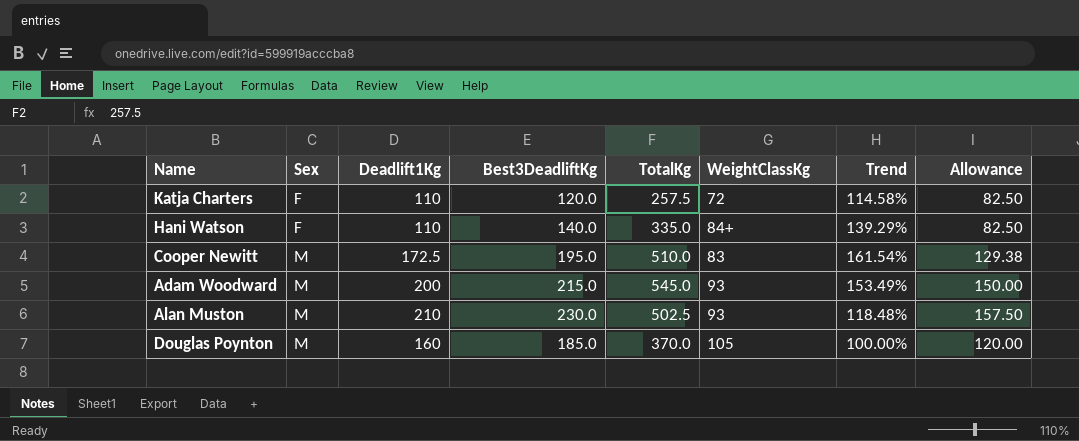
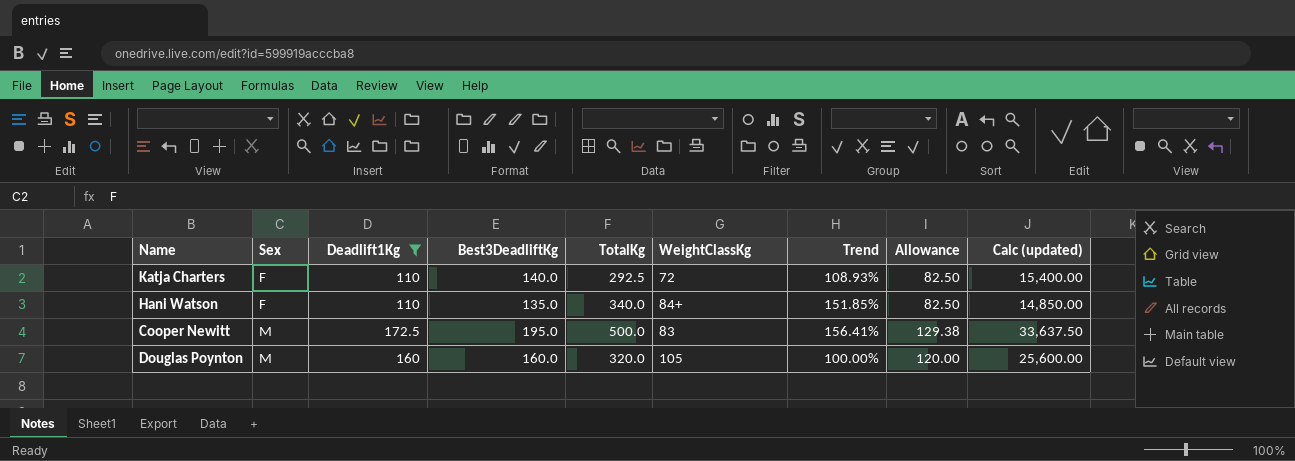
filter: none -> Deadlift1Kg <= 172.5
column Calc (updated) | formula: none -> [Deadlift1Kg] * [Best3DeadliftKg]
Katja Charters | Best3DeadliftKg: 120.0 -> 140.0
Katja Charters | TotalKg: 257.5 -> 292.5
Katja Charters | Trend: 114.58% -> 108.93%
Hani Watson | Best3DeadliftKg: 140.0 -> 135.0
Hani Watson | TotalKg: 335.0 -> 340.0
Hani Watson | Trend: 139.29% -> 151.85%
Cooper Newitt | TotalKg: 510.0 -> 500.0
Cooper Newitt | Trend: 161.54% -> 156.41%
Douglas Poynton | Best3DeadliftKg: 185.0 -> 160.0
Douglas Poynton | TotalKg: 370.0 -> 320.0

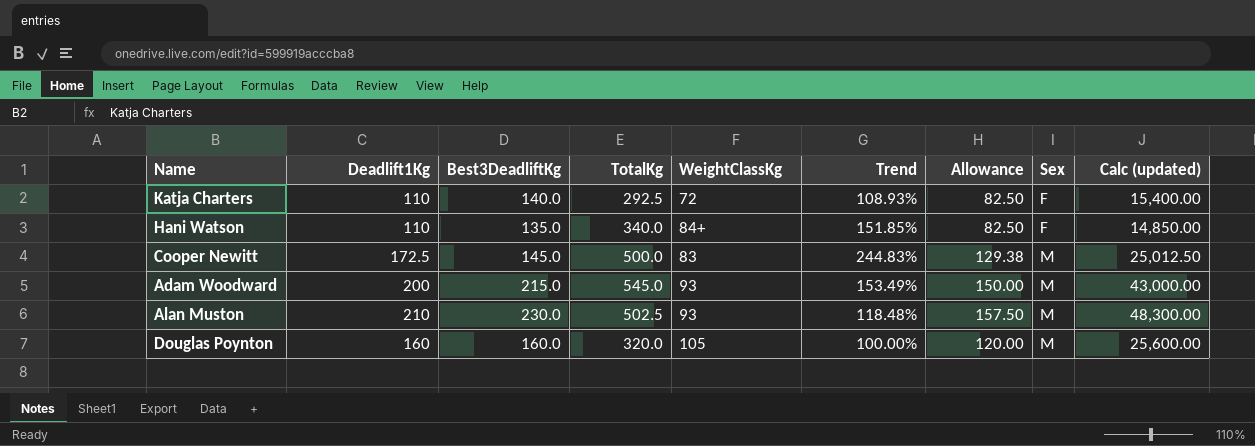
filter: Deadlift1Kg <= 172.5 -> none
column Sex | position: 2 -> 8
Cooper Newitt | Best3DeadliftKg: 195.0 -> 145.0
Cooper Newitt | Trend: 156.41% -> 244.83%
Cooper Newitt | Calc (updated): 33,637.50 -> 25,012.50

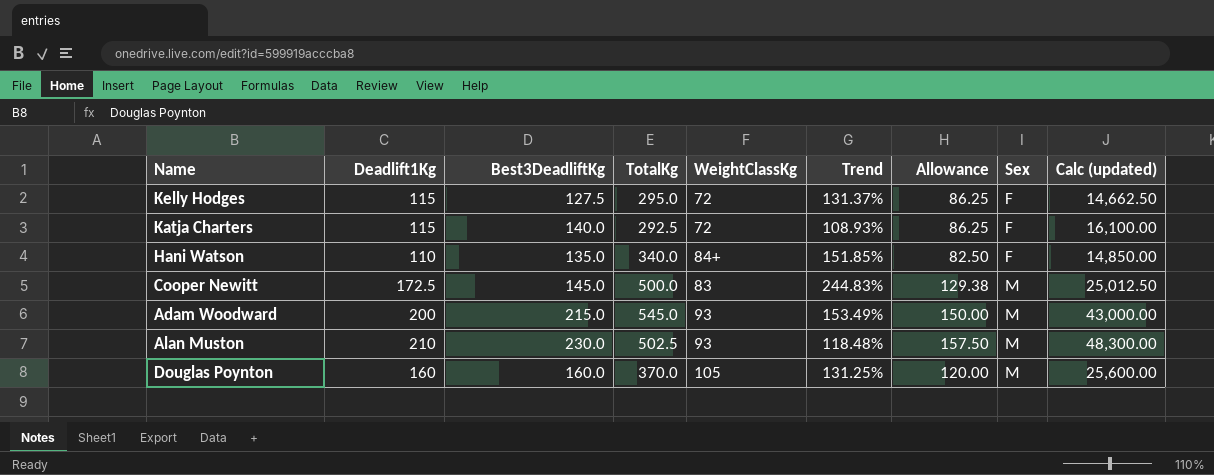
row Kelly Hodges: none -> 115 | 127.5 | 295.0 | 72 | 131.37% | 86.25 | F | 14,662.50
Katja Charters | Deadlift1Kg: 110 -> 115
Katja Charters | Allowance: 82.50 -> 86.25
Katja Charters | Calc (updated): 15,400.00 -> 16,100.00
Douglas Poynton | TotalKg: 320.0 -> 370.0
Douglas Poynton | Trend: 100.00% -> 131.25%

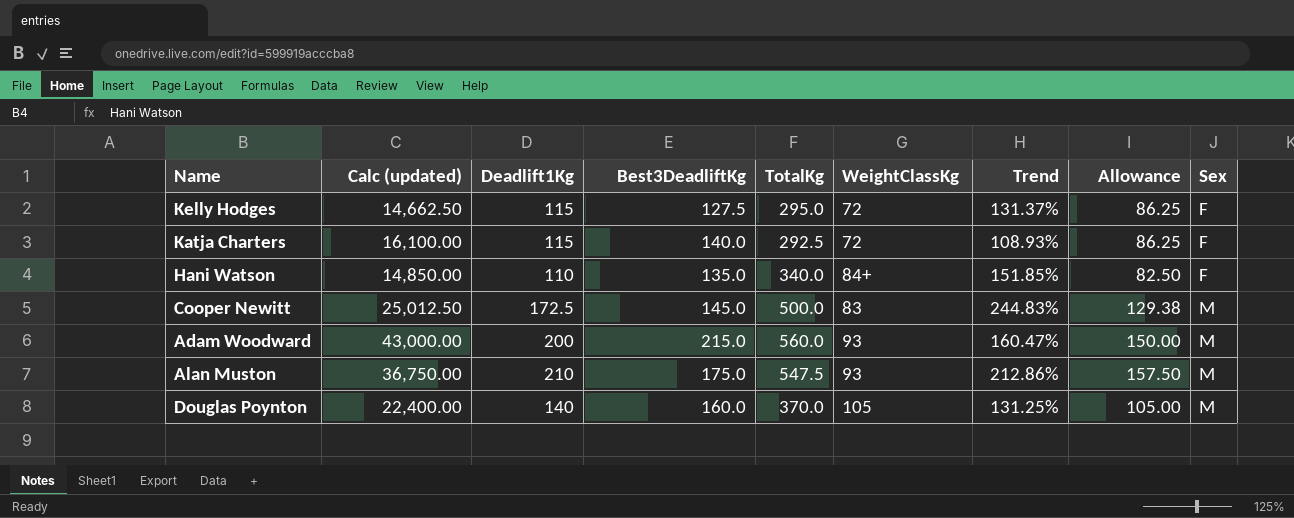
column Calc (updated) | position: 9 -> 2
Adam Woodward | TotalKg: 545.0 -> 560.0
Adam Woodward | Trend: 153.49% -> 160.47%
Alan Muston | Calc (updated): 48,300.00 -> 36,750.00
Alan Muston | Best3DeadliftKg: 230.0 -> 175.0
Alan Muston | TotalKg: 502.5 -> 547.5
Alan Muston | Trend: 118.48% -> 212.86%
Douglas Poynton | Calc (updated): 25,600.00 -> 22,400.00
Douglas Poynton | Deadlift1Kg: 160 -> 140
Douglas Poynton | Allowance: 120.00 -> 105.00

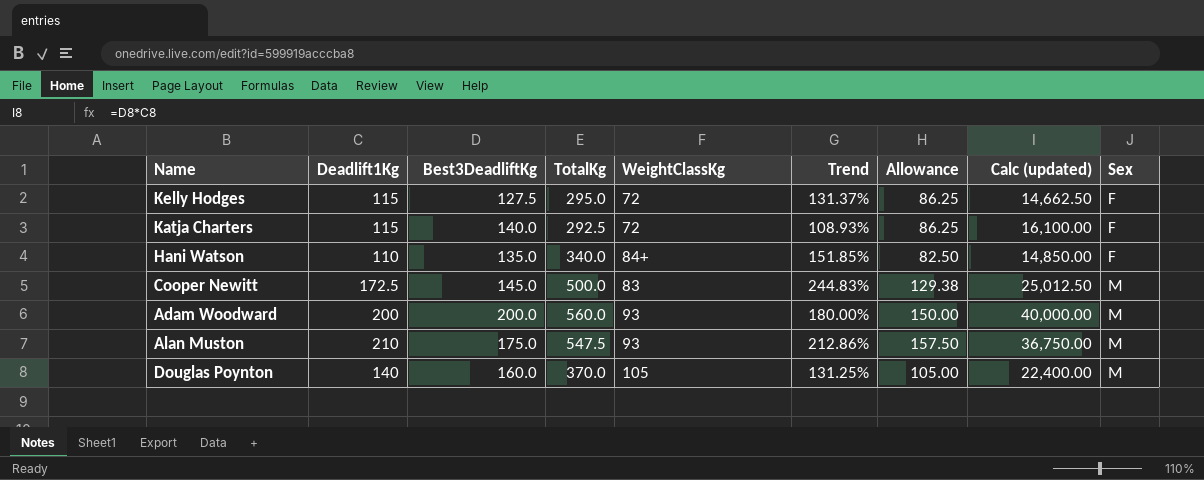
column Calc (updated) | position: 2 -> 8
Adam Woodward | Best3DeadliftKg: 215.0 -> 200.0
Adam Woodward | Trend: 160.47% -> 180.00%
Adam Woodward | Calc (updated): 43,000.00 -> 40,000.00

